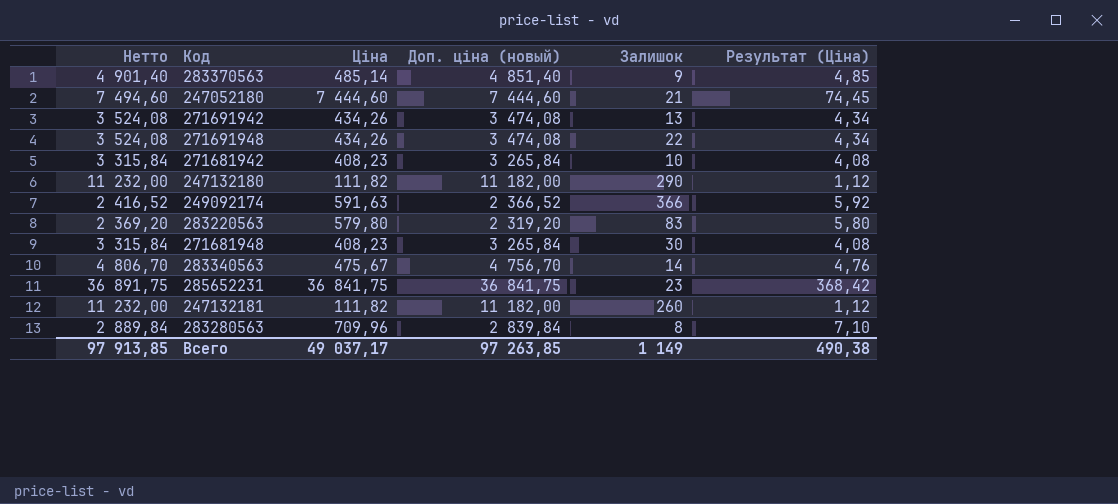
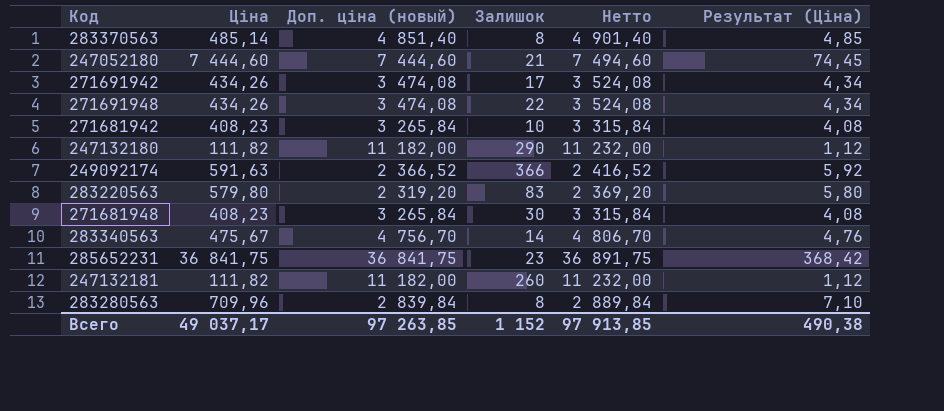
column Нетто | position: 1 -> 5
283370563 | Залишок: 9 -> 8
271691942 | Залишок: 13 -> 17
Всего | Залишок: 1 149 -> 1 152

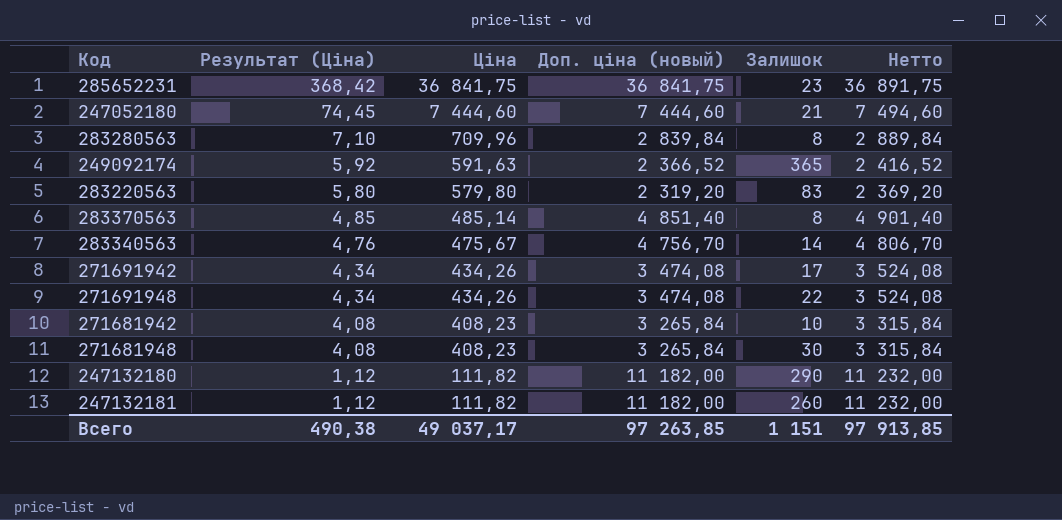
row order: none -> Результат (Ціна) descending
column Результат (Ціна) | position: 6 -> 2
249092174 | Залишок: 366 -> 365
Всего | Залишок: 1 152 -> 1 151

